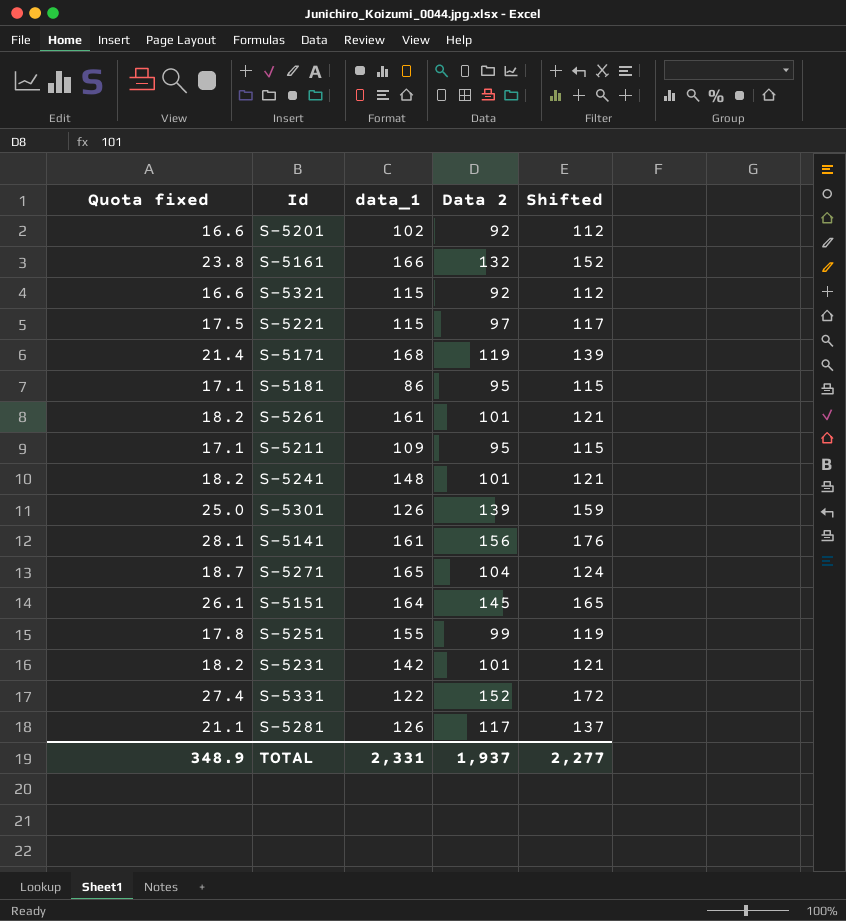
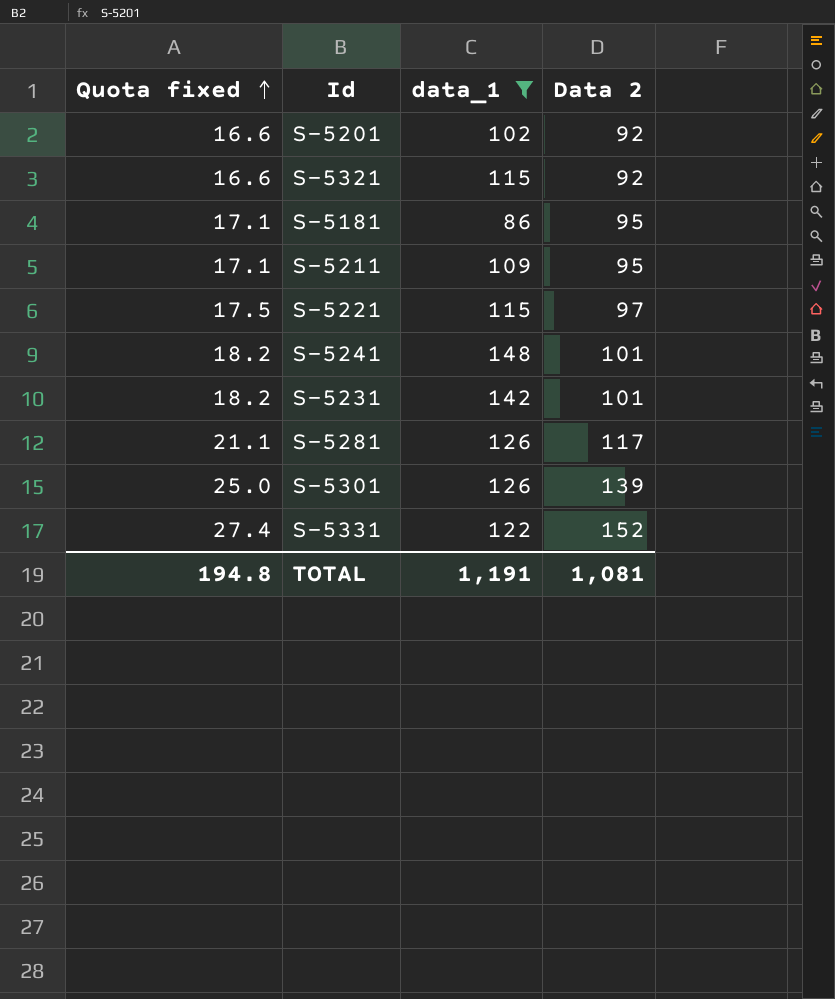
filter: none -> data_1 <= 148
row order: none -> Quota fixed ascending
column Shifted | formula: [Data 2] + 20 -> none
TOTAL | Quota fixed: 348.9 -> 194.8
TOTAL | data_1: 2,331 -> 1,191
TOTAL | Data 2: 1,937 -> 1,081

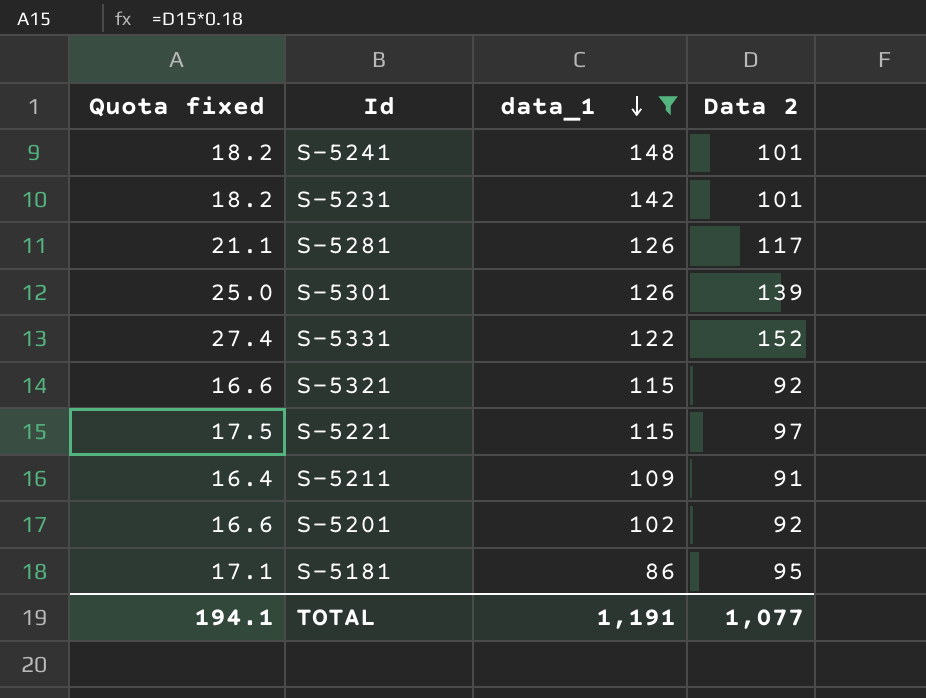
row order: Quota fixed ascending -> data_1 descending
S-5211 | Quota fixed: 17.1 -> 16.4
S-5211 | Data 2: 95 -> 91
TOTAL | Quota fixed: 194.8 -> 194.1
TOTAL | Data 2: 1,081 -> 1,077

